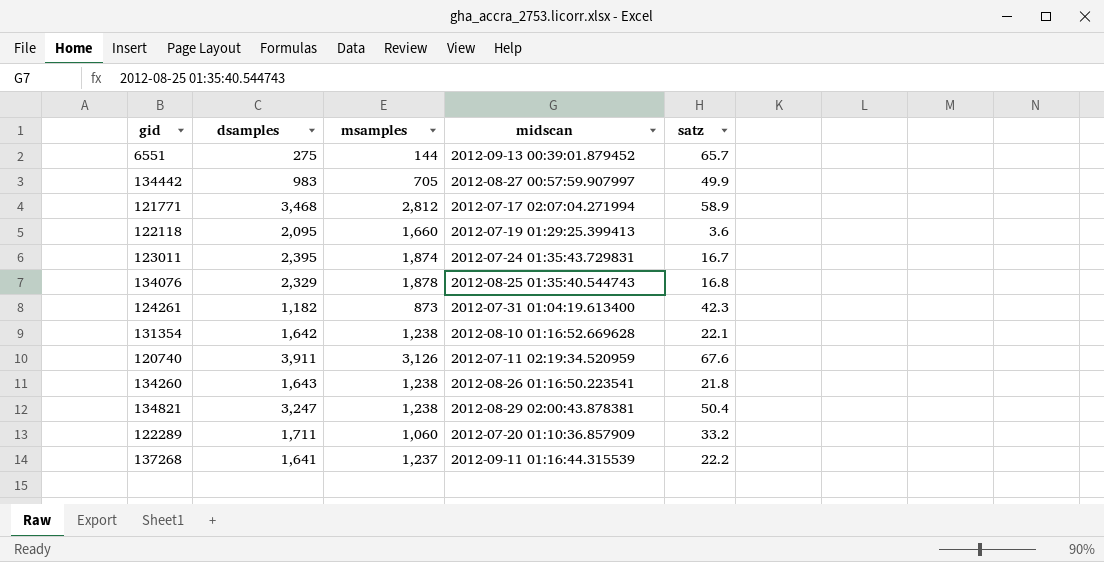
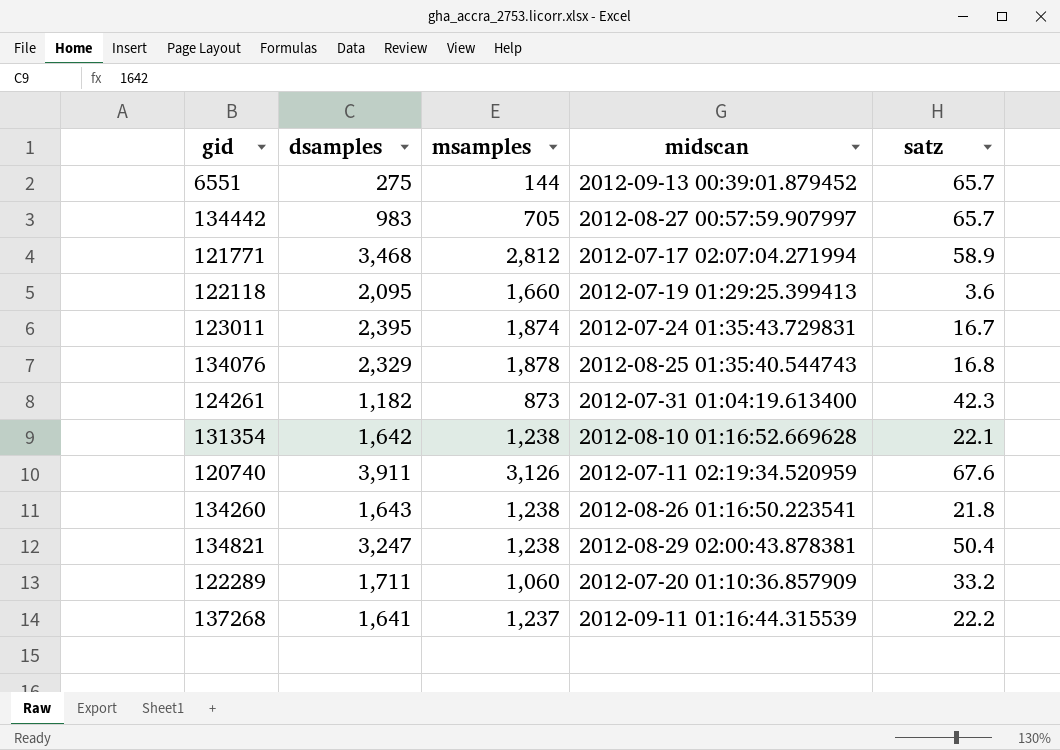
134442 | satz: 49.9 -> 65.7

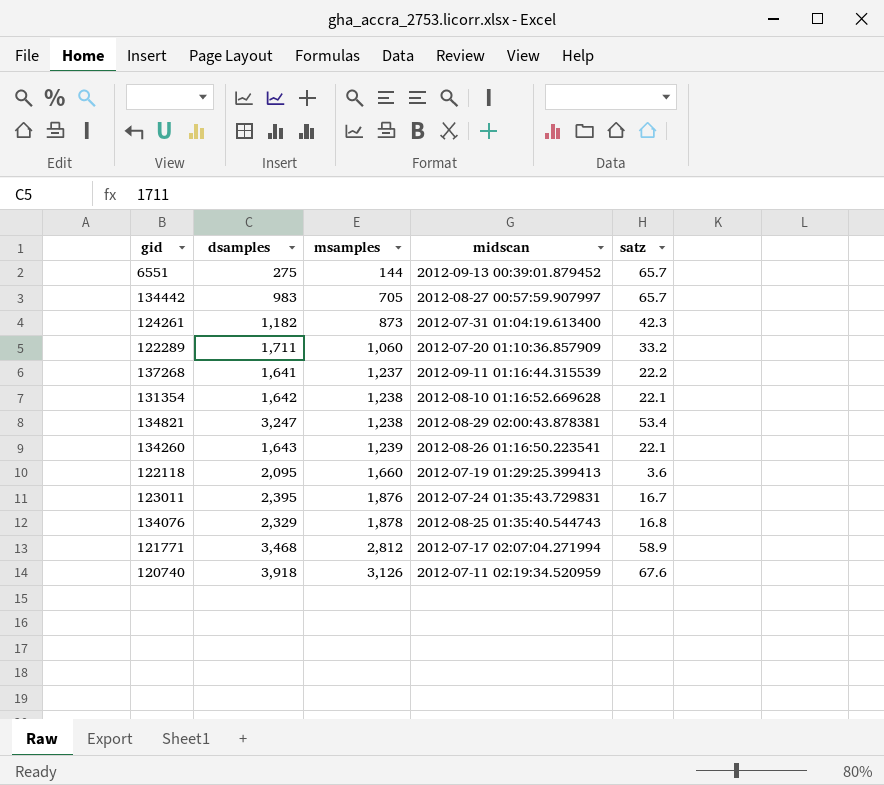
row order: none -> msamples ascending
134821 | satz: 50.4 -> 53.4
134260 | msamples: 1,238 -> 1,239
134260 | satz: 21.8 -> 22.1
123011 | msamples: 1,874 -> 1,876
120740 | dsamples: 3,911 -> 3,918

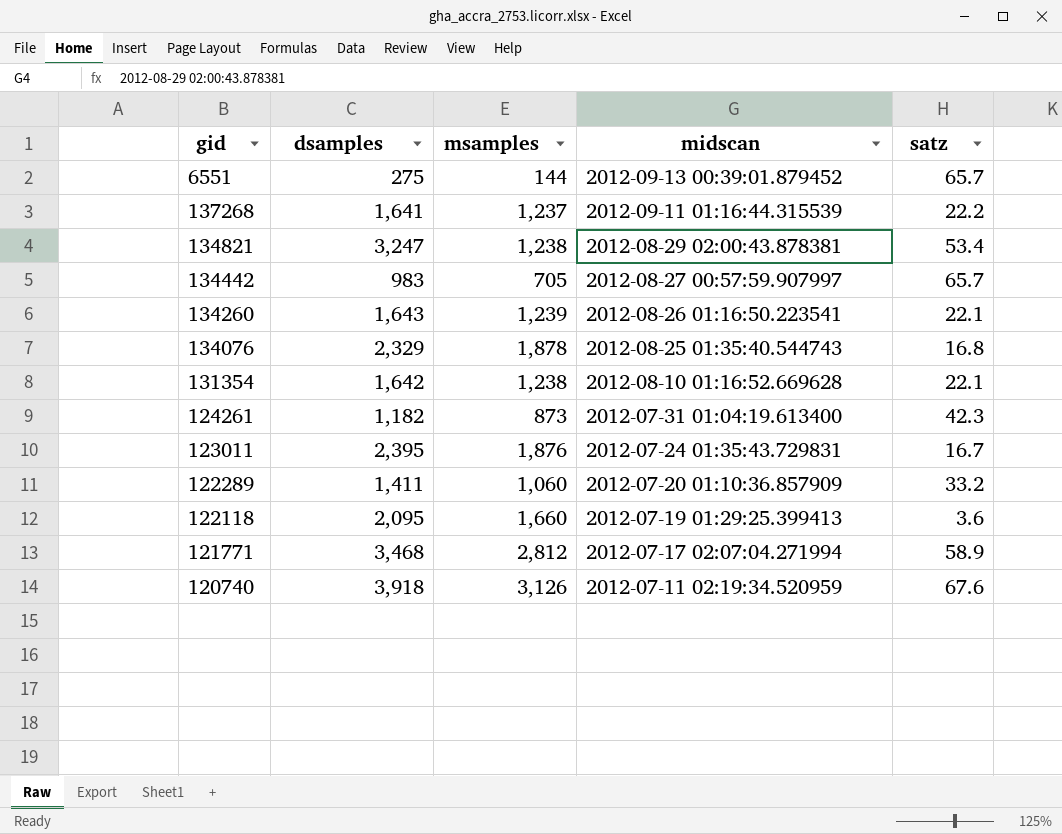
row order: msamples ascending -> midscan descending
122289 | dsamples: 1,711 -> 1,411

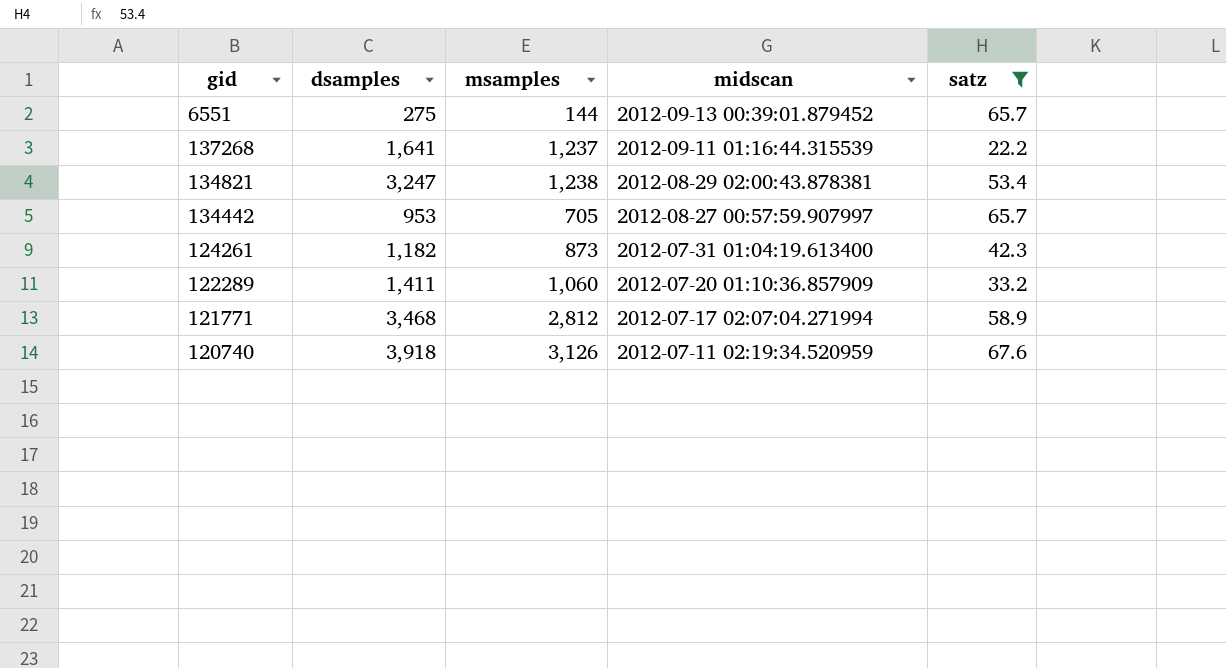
filter: none -> satz >= 22.2
134442 | dsamples: 983 -> 953

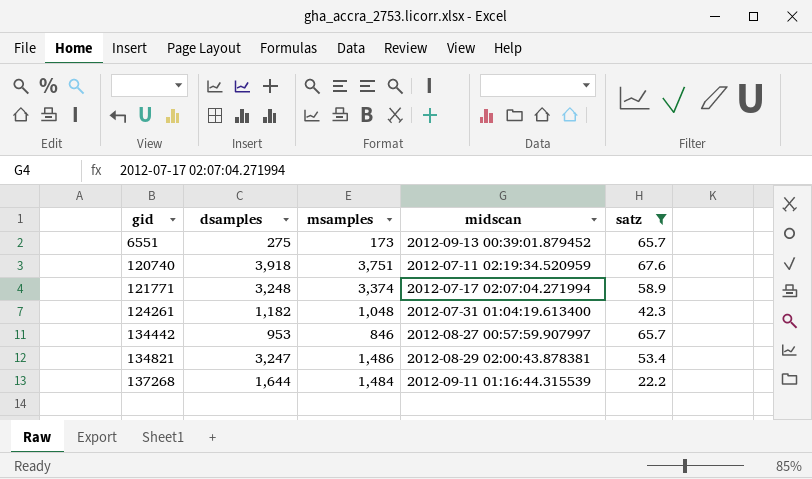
row order: midscan descending -> gid ascending
row 122289: 1,411 | 1,060 | 2012-07-20 01:10:36.857909 | 33.2 -> none
6551 | msamples: 144 -> 173
120740 | msamples: 3,126 -> 3,751
121771 | dsamples: 3,468 -> 3,248
121771 | msamples: 2,812 -> 3,374
124261 | msamples: 873 -> 1,048
134442 | msamples: 705 -> 846
134821 | msamples: 1,238 -> 1,486
137268 | dsamples: 1,641 -> 1,644
137268 | msamples: 1,237 -> 1,484

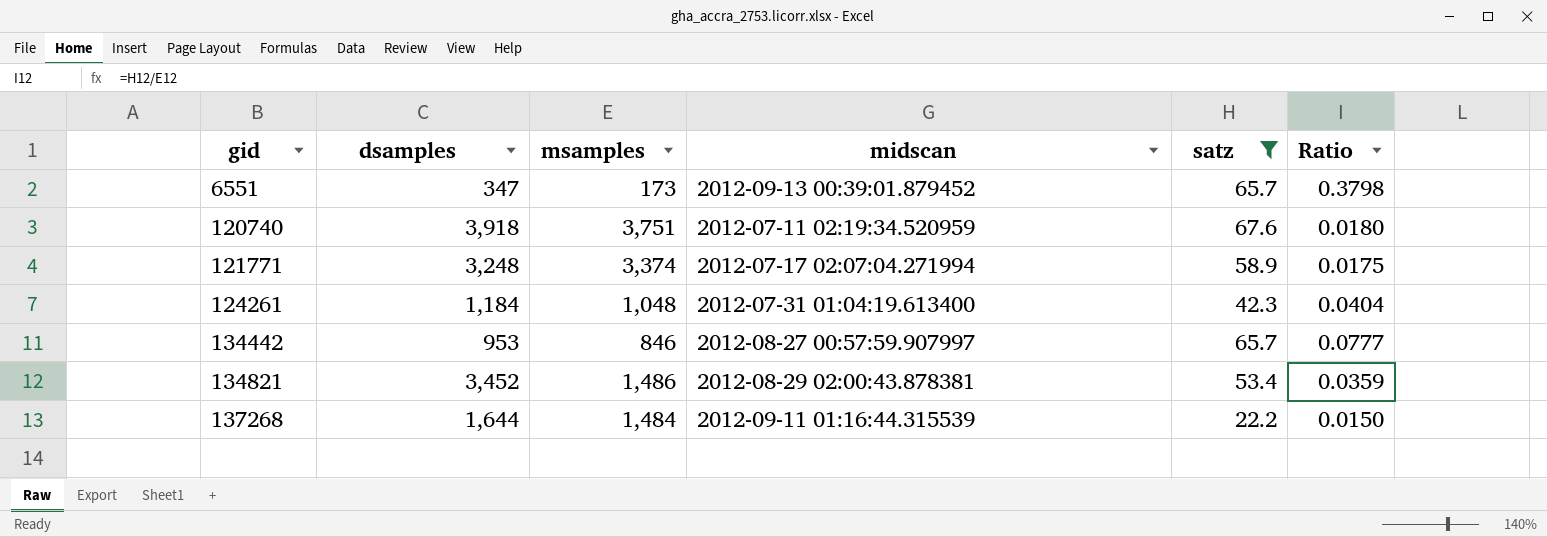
column Ratio | formula: none -> [satz] / [msamples]
6551 | dsamples: 275 -> 347
124261 | dsamples: 1,182 -> 1,184
134821 | dsamples: 3,247 -> 3,452

